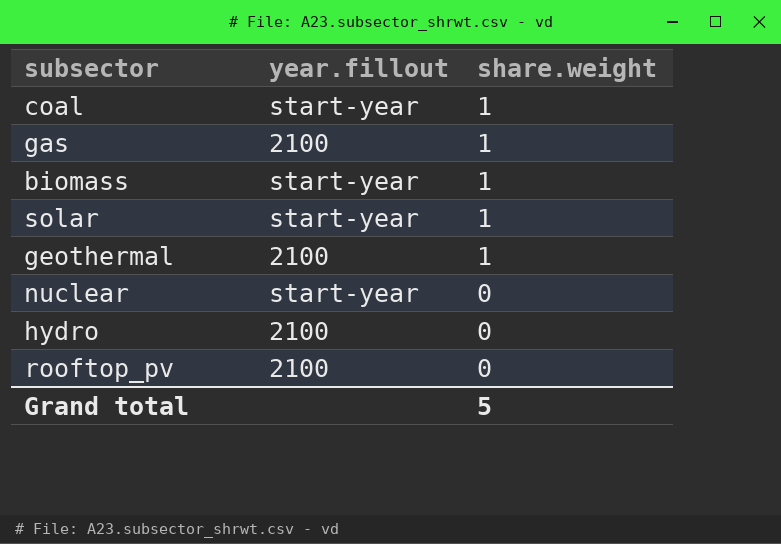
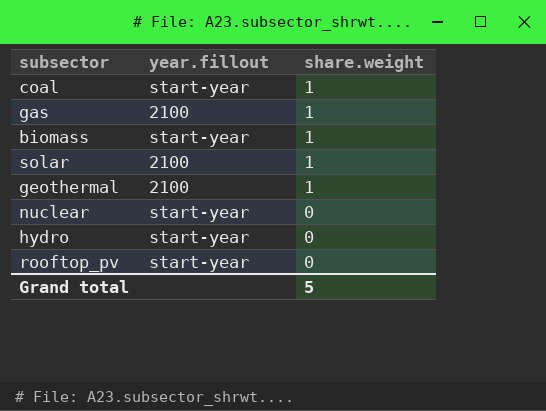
solar | year.fillout: start-year -> 2100
hydro | year.fillout: 2100 -> start-year
rooftop_pv | year.fillout: 2100 -> start-year

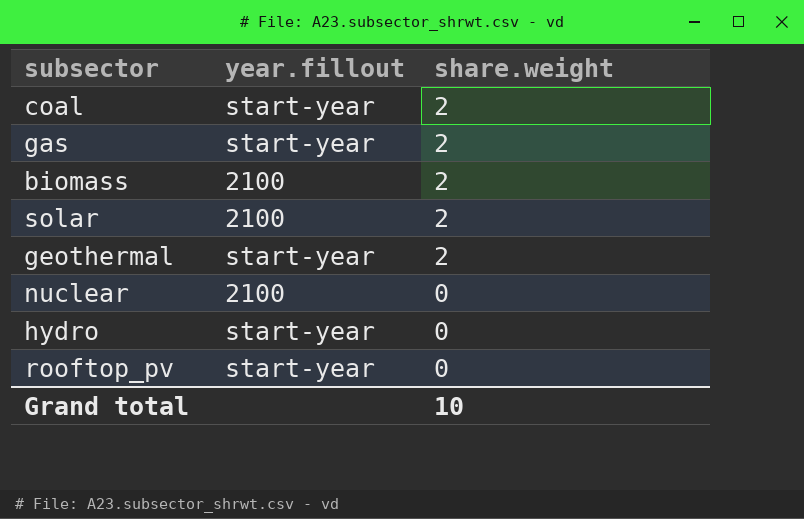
coal | share.weight: 1 -> 2
gas | year.fillout: 2100 -> start-year
gas | share.weight: 1 -> 2
biomass | year.fillout: start-year -> 2100
biomass | share.weight: 1 -> 2
solar | share.weight: 1 -> 2
geothermal | year.fillout: 2100 -> start-year
geothermal | share.weight: 1 -> 2
nuclear | year.fillout: start-year -> 2100
Grand total | share.weight: 5 -> 10

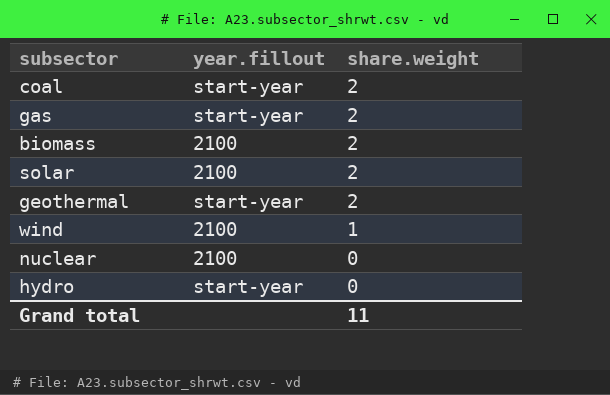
row rooftop_pv: start-year | 0 -> none
row wind: none -> 2100 | 1
Grand total | share.weight: 10 -> 11

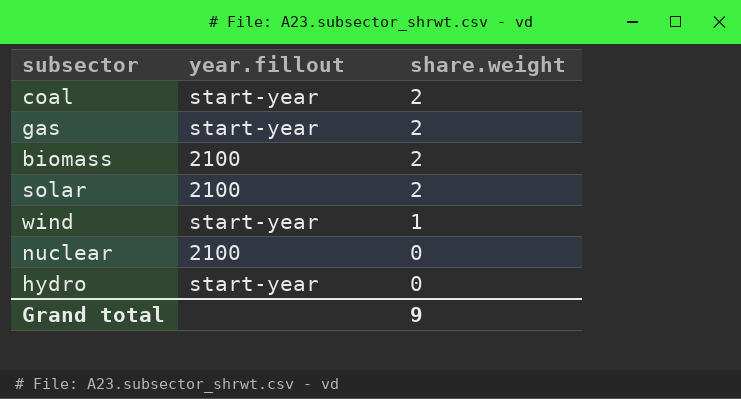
row geothermal: start-year | 2 -> none
wind | year.fillout: 2100 -> start-year
Grand total | share.weight: 11 -> 9

